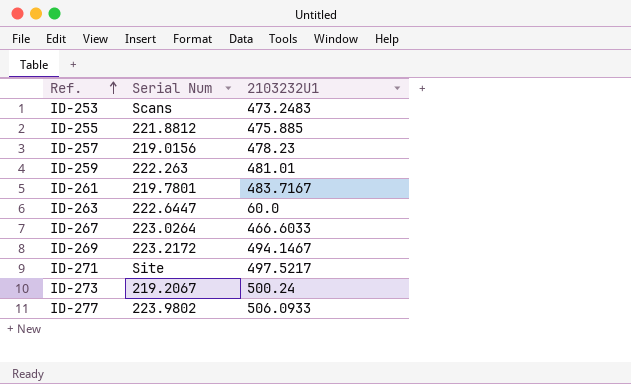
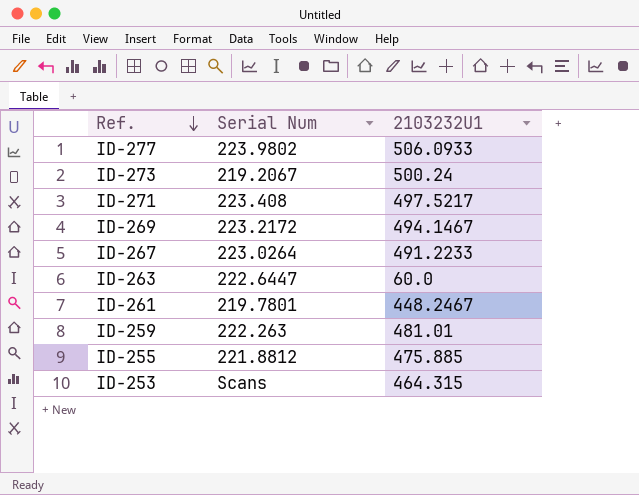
row order: Ref. ascending -> Ref. descending
row ID-257: 219.0156 | 478.23 -> none
ID-271 | Serial Num: Site -> 223.408
ID-267 | 2103232U1: 466.6033 -> 491.2233
ID-261 | 2103232U1: 483.7167 -> 448.2467
ID-253 | 2103232U1: 473.2483 -> 464.315

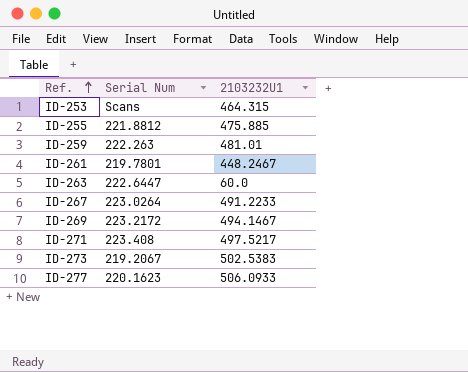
row order: Ref. descending -> Ref. ascending
ID-273 | 2103232U1: 500.24 -> 502.5383
ID-277 | Serial Num: 223.9802 -> 220.1623

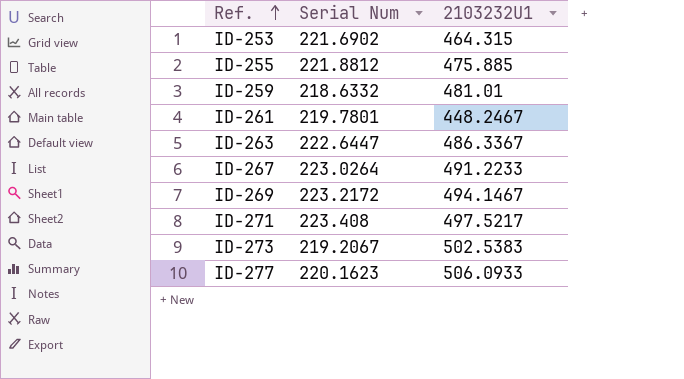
ID-253 | Serial Num: Scans -> 221.6902
ID-259 | Serial Num: 222.263 -> 218.6332
ID-263 | 2103232U1: 60.0 -> 486.3367

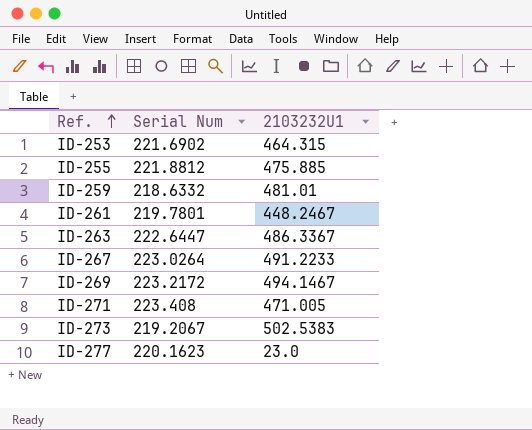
ID-271 | 2103232U1: 497.5217 -> 471.005
ID-277 | 2103232U1: 506.0933 -> 23.0

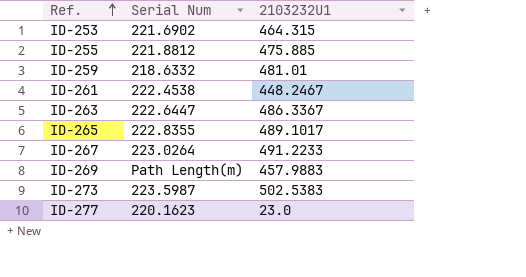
row ID-271: 223.408 | 471.005 -> none
ID-261 | Serial Num: 219.7801 -> 222.4538
row ID-265: none -> 222.8355 | 489.1017
ID-269 | Serial Num: 223.2172 -> Path Length(m)
ID-269 | 2103232U1: 494.1467 -> 457.9883
ID-273 | Serial Num: 219.2067 -> 223.5987

